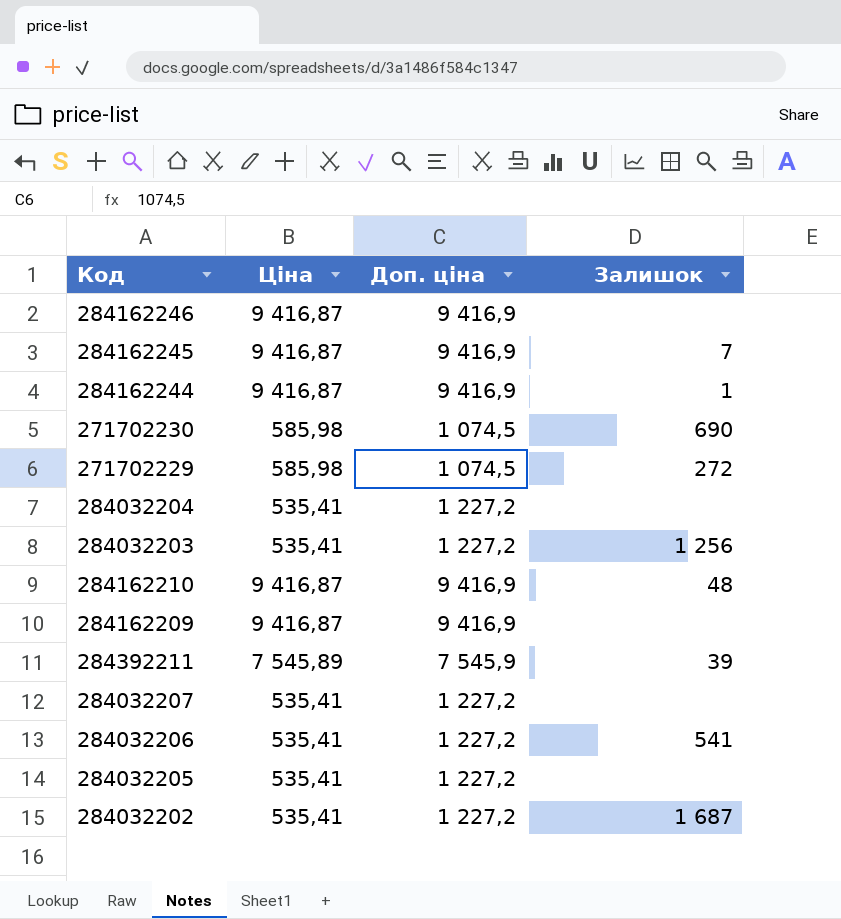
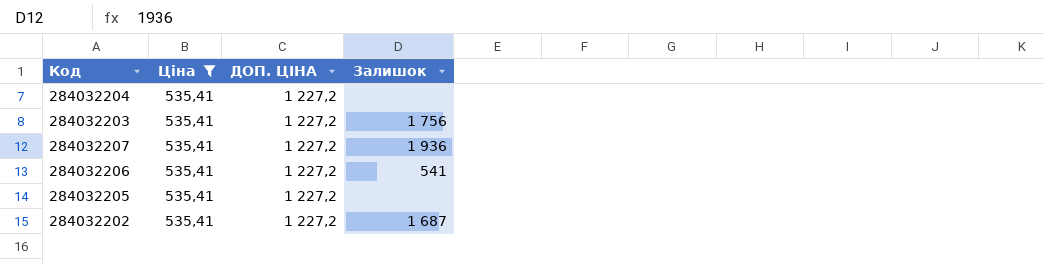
filter: none -> Ціна = 535,41
column name: Доп. ціна -> ДОП. ЦІНА
284032203 | Залишок: 1 256 -> 1 756
284032207 | Залишок: none -> 1 936

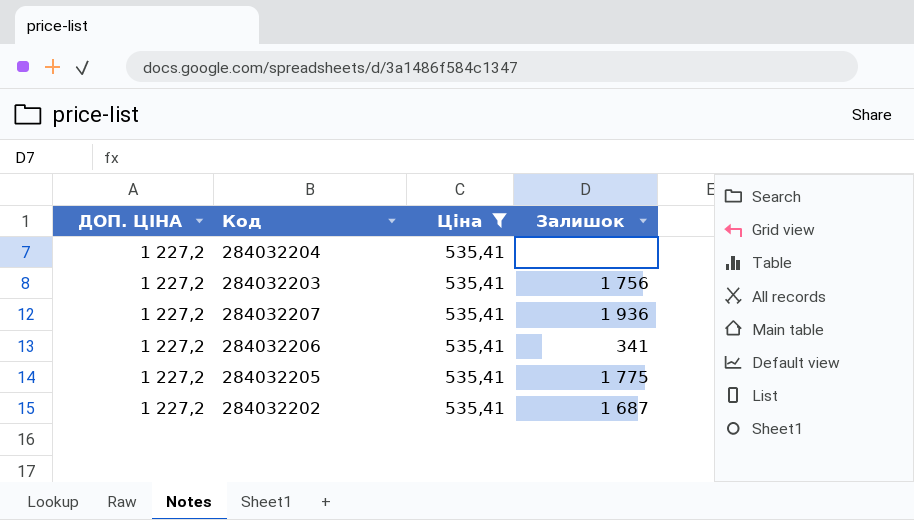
column ДОП. ЦІНА | position: 3 -> 1
284032206 | Залишок: 541 -> 341
284032205 | Залишок: none -> 1 775

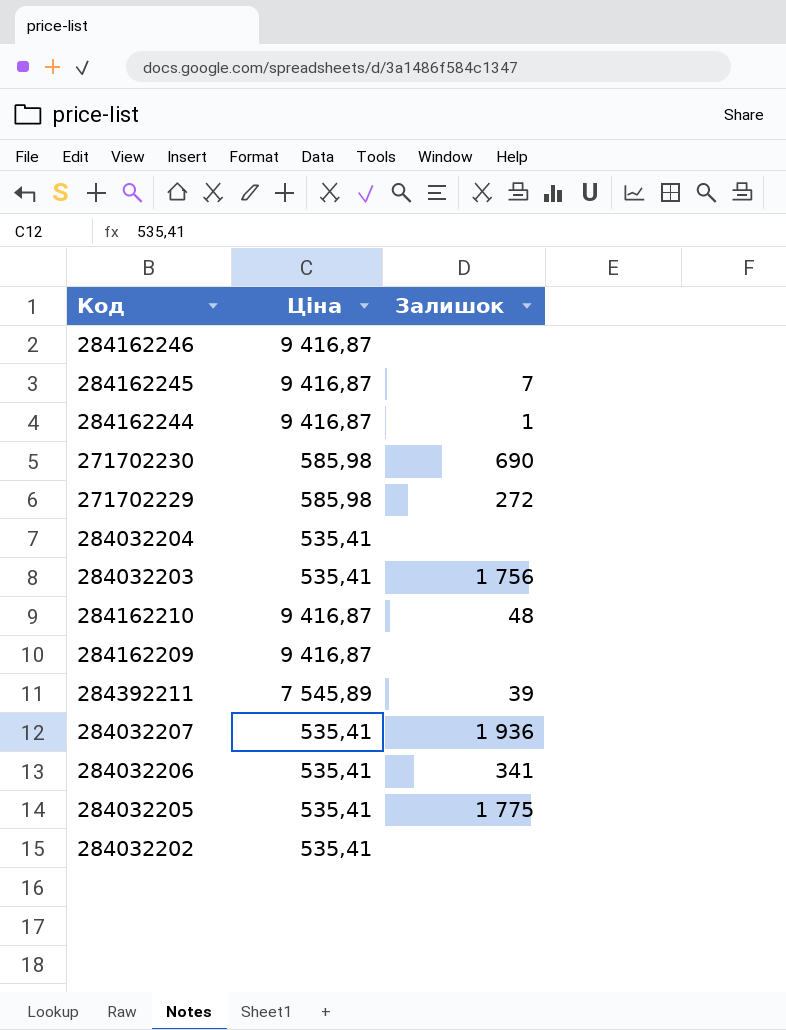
filter: Ціна = 535,41 -> none
column ДОП. ЦІНА | position: 1 -> none
284032202 | Залишок: 1 687 -> none

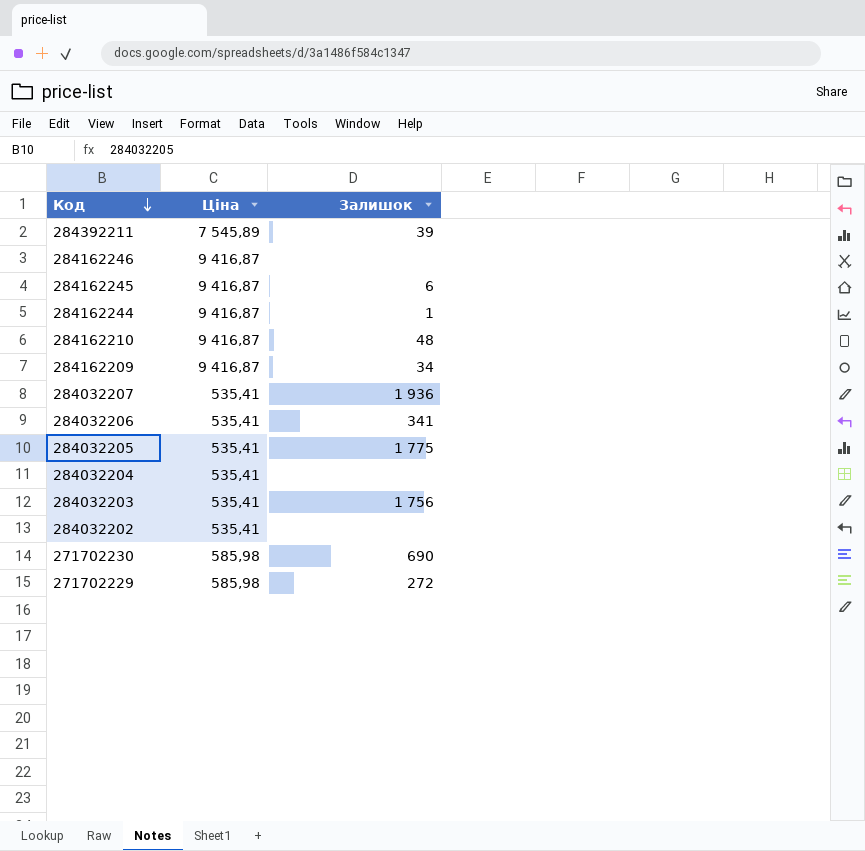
row order: none -> Код descending
284162245 | Залишок: 7 -> 6
284162209 | Залишок: none -> 34

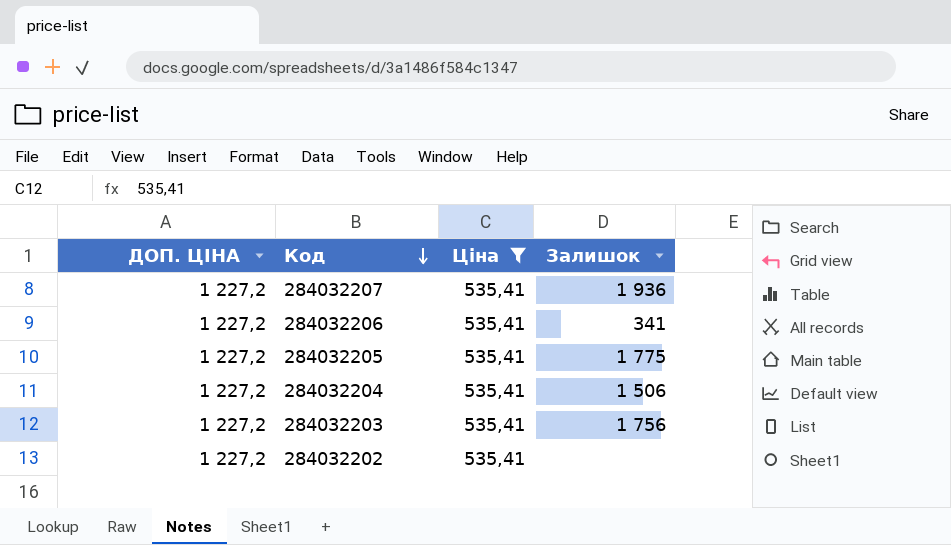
filter: none -> Ціна = 535,41
column ДОП. ЦІНА | position: none -> 1
284032204 | Залишок: none -> 1 506

